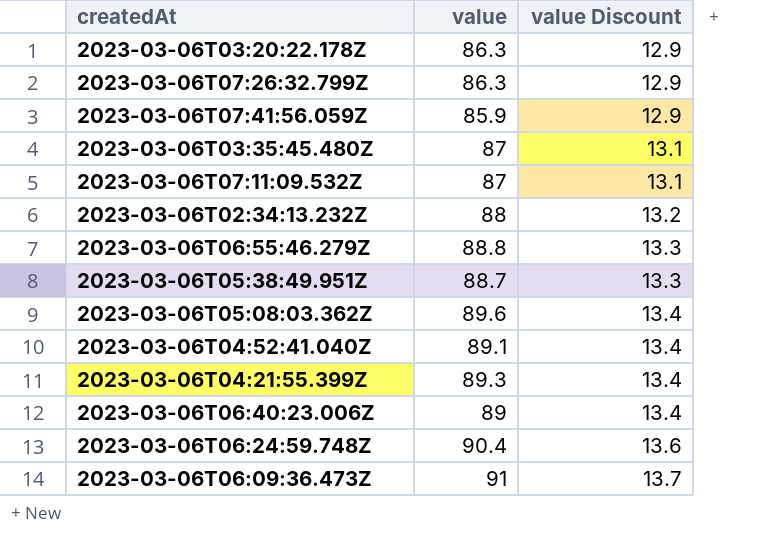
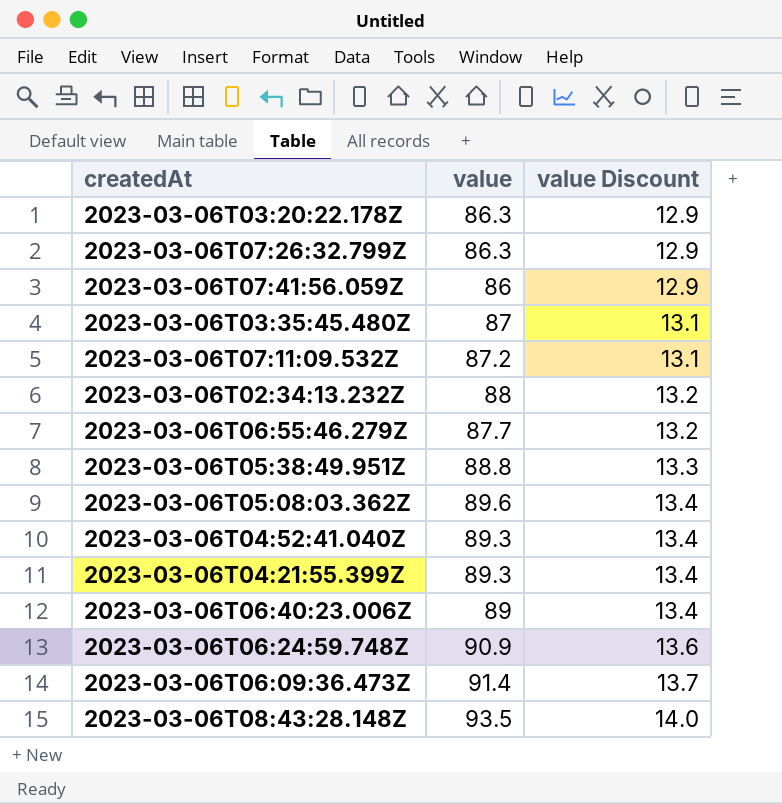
2023-03-06T07:41:56.059Z | value: 85.9 -> 86
2023-03-06T07:11:09.532Z | value: 87 -> 87.2
2023-03-06T06:55:46.279Z | value: 88.8 -> 87.7
2023-03-06T06:55:46.279Z | value Discount: 13.3 -> 13.2
2023-03-06T05:38:49.951Z | value: 88.7 -> 88.8
2023-03-06T04:52:41.040Z | value: 89.1 -> 89.3
2023-03-06T06:24:59.748Z | value: 90.4 -> 90.9
2023-03-06T06:09:36.473Z | value: 91 -> 91.4
row 2023-03-06T08:43:28.148Z: none -> 93.5 | 14.0

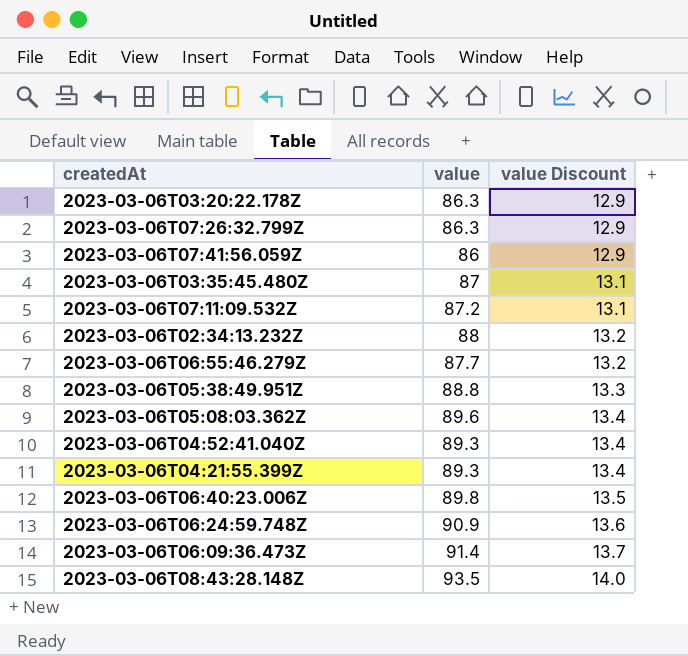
2023-03-06T06:40:23.006Z | value: 89 -> 89.8
2023-03-06T06:40:23.006Z | value Discount: 13.4 -> 13.5

